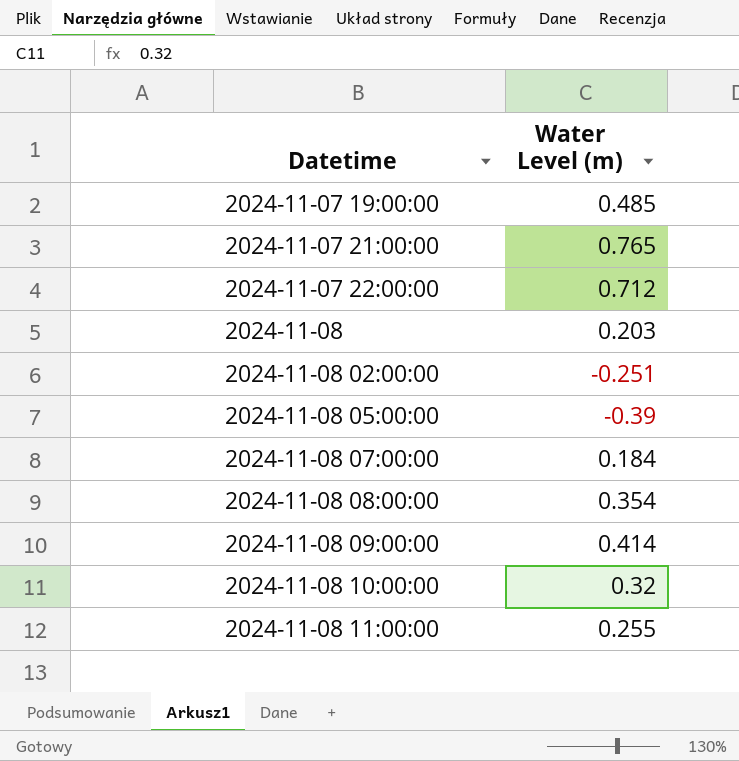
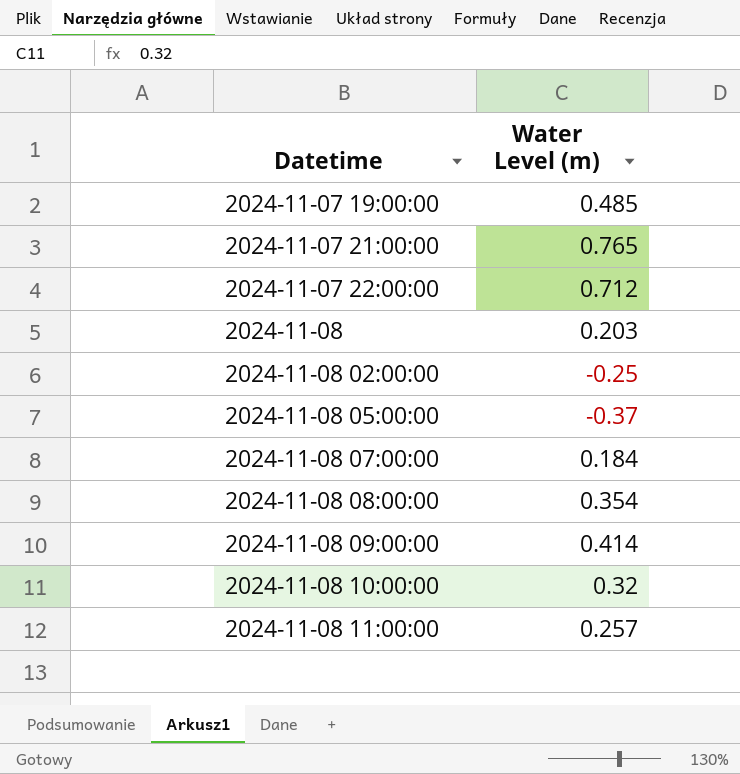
2024-11-08 02:00:00 | Water Level (m): -0.251 -> -0.25
2024-11-08 05:00:00 | Water Level (m): -0.39 -> -0.37
2024-11-08 11:00:00 | Water Level (m): 0.255 -> 0.257

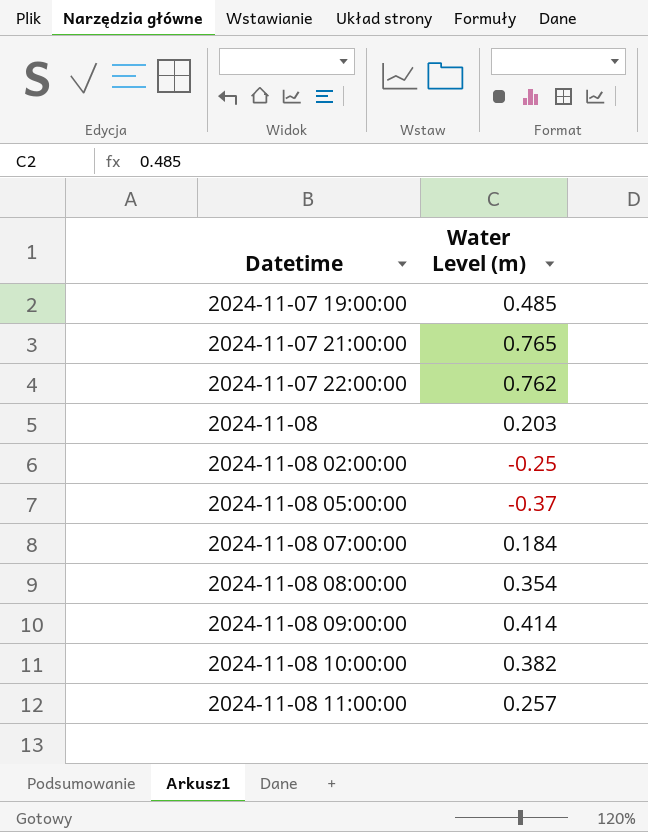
2024-11-07 22:00:00 | Water Level (m): 0.712 -> 0.762
2024-11-08 10:00:00 | Water Level (m): 0.32 -> 0.382

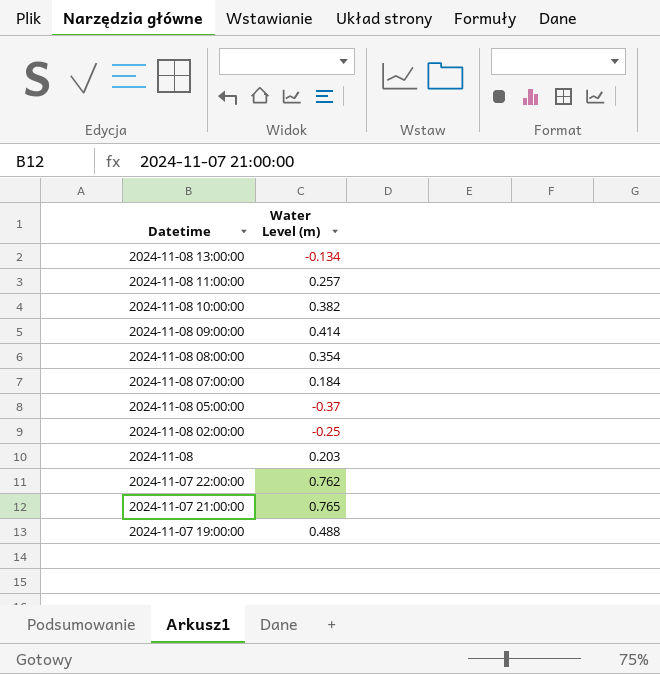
row order: Datetime ascending -> Datetime descending
row 2024-11-08 13:00:00: none -> -0.134
2024-11-07 19:00:00 | Water Level (m): 0.485 -> 0.488

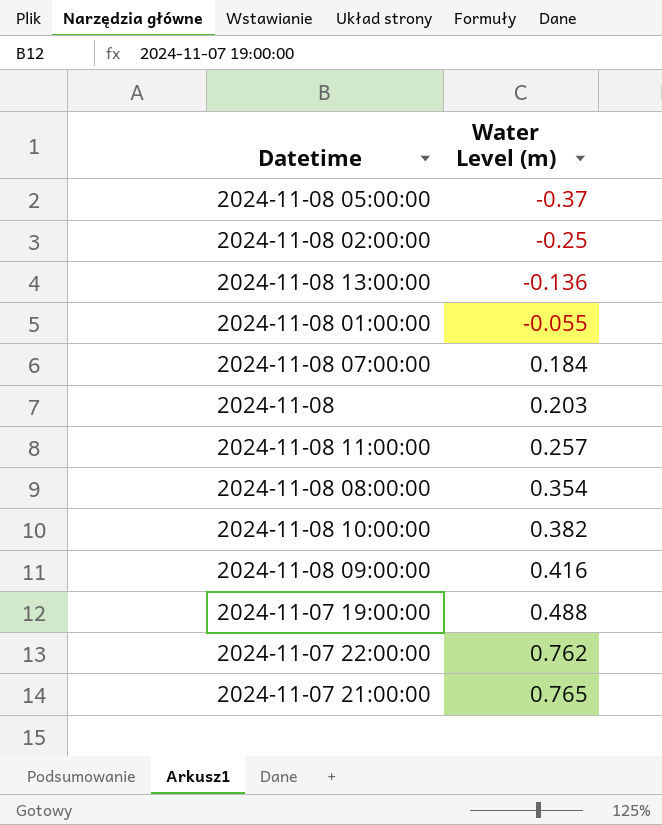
row order: Datetime descending -> Water Level (m) ascending
2024-11-08 13:00:00 | Water Level (m): -0.134 -> -0.136
row 2024-11-08 01:00:00: none -> -0.055
2024-11-08 09:00:00 | Water Level (m): 0.414 -> 0.416

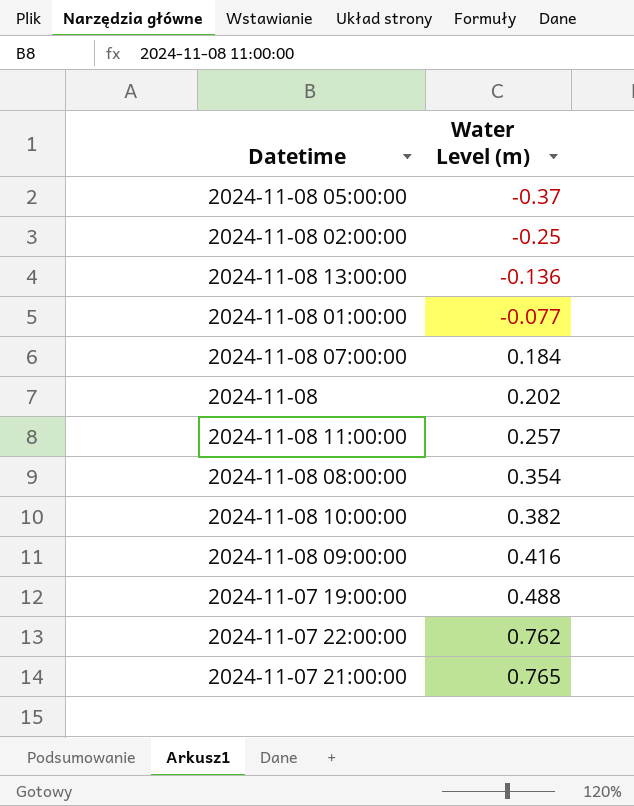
2024-11-08 01:00:00 | Water Level (m): -0.055 -> -0.077
2024-11-08 | Water Level (m): 0.203 -> 0.202

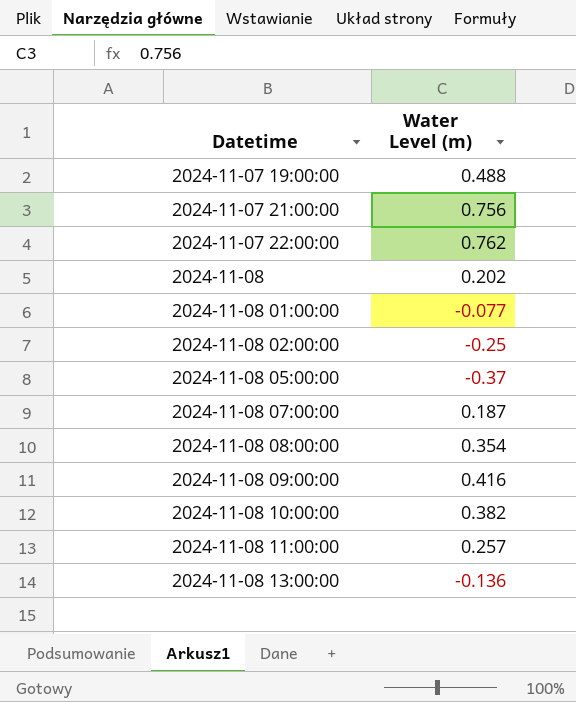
row order: Water Level (m) ascending -> Datetime ascending
2024-11-07 21:00:00 | Water Level (m): 0.765 -> 0.756
2024-11-08 07:00:00 | Water Level (m): 0.184 -> 0.187

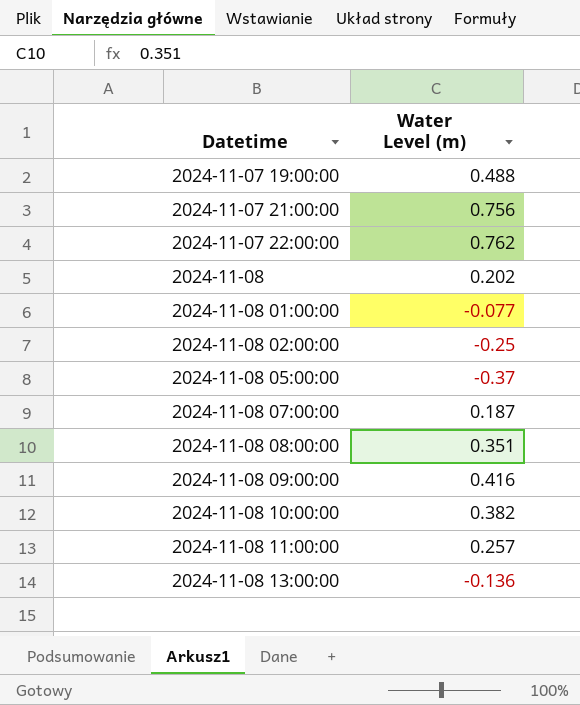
2024-11-08 08:00:00 | Water Level (m): 0.354 -> 0.351

